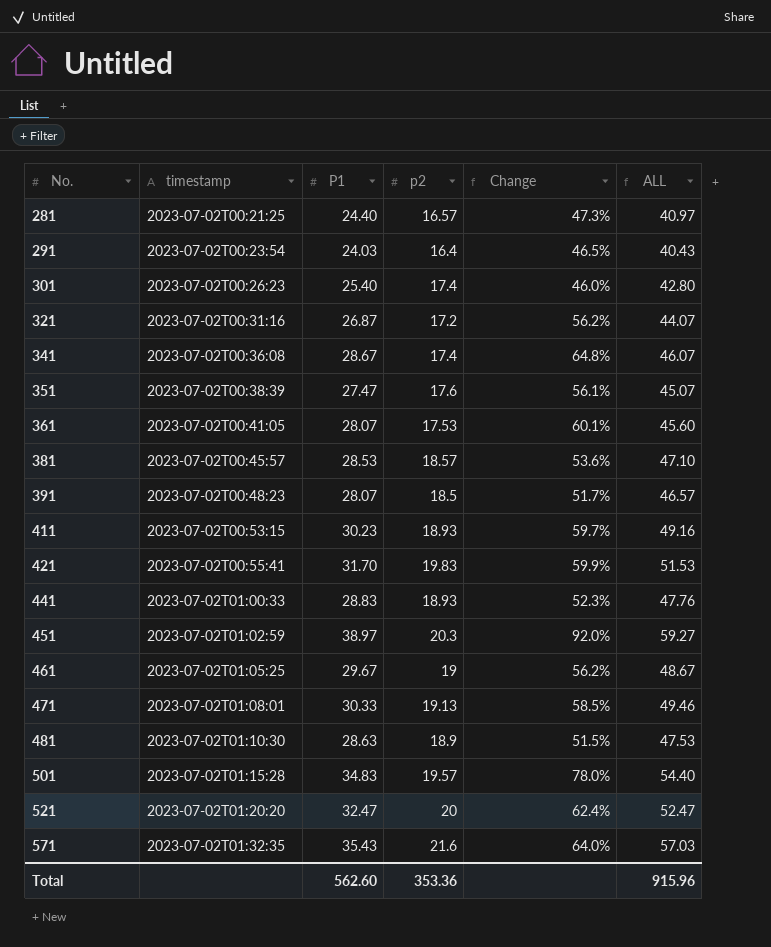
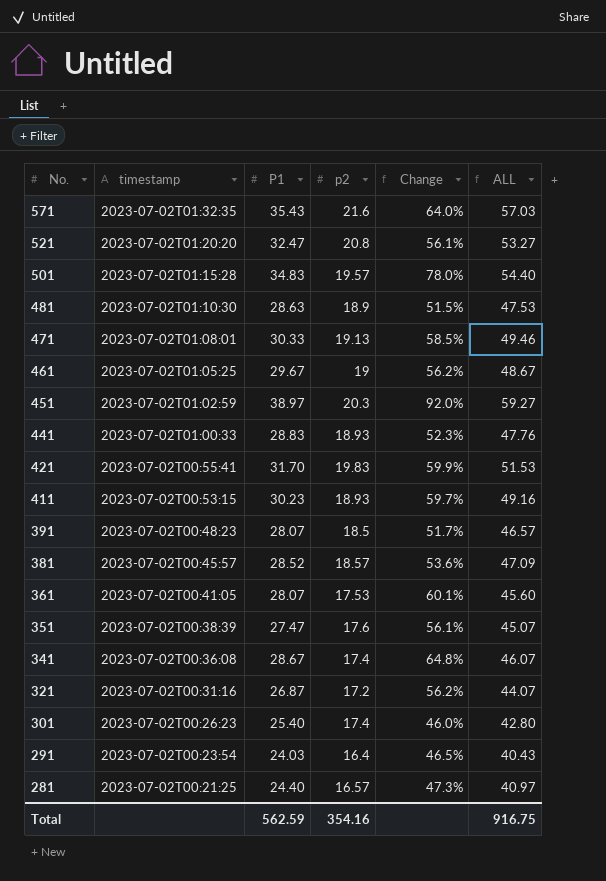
row order: No. ascending -> No. descending
521 | p2: 20 -> 20.8
521 | Change: 62.4% -> 56.1%
521 | ALL: 52.47 -> 53.27
381 | P1: 28.53 -> 28.52
381 | ALL: 47.10 -> 47.09
Total | P1: 562.60 -> 562.59
Total | p2: 353.36 -> 354.16
Total | ALL: 915.96 -> 916.75

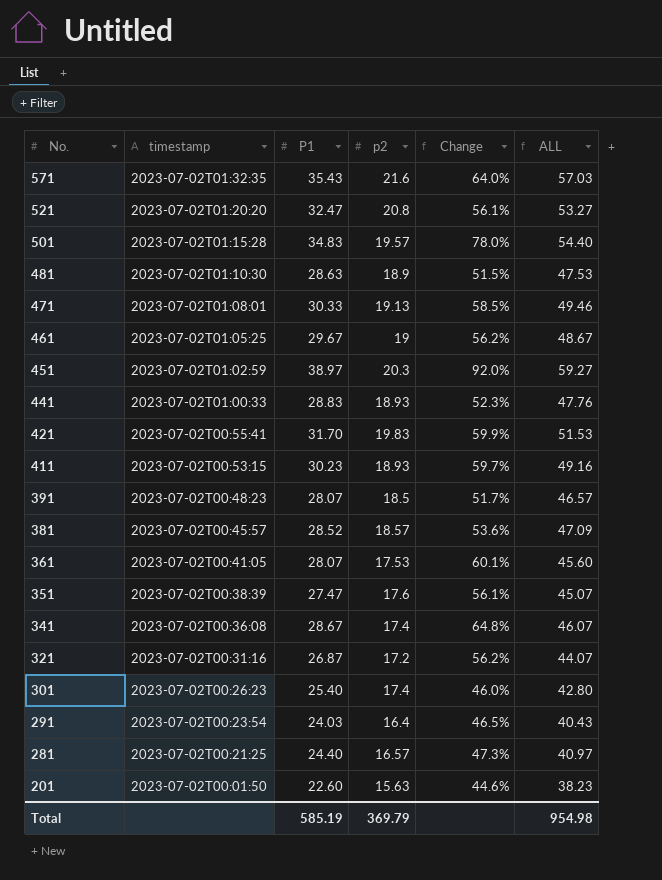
row 201: none -> 2023-07-02T00:01:50 | 22.60 | 15.63 | 44.6% | 38.23
Total | P1: 562.59 -> 585.19
Total | p2: 354.16 -> 369.79
Total | ALL: 916.75 -> 954.98

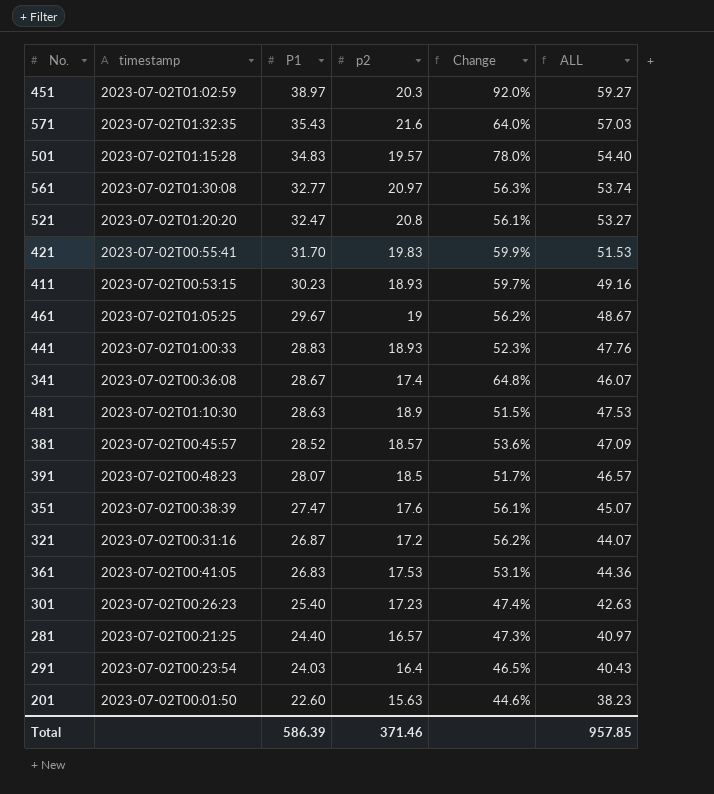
row order: No. descending -> P1 descending
row 471: 2023-07-02T01:08:01 | 30.33 | 19.13 | 58.5% | 49.46 -> none
row 561: none -> 2023-07-02T01:30:08 | 32.77 | 20.97 | 56.3% | 53.74
361 | P1: 28.07 -> 26.83
361 | Change: 60.1% -> 53.1%
361 | ALL: 45.60 -> 44.36
301 | p2: 17.4 -> 17.23
301 | Change: 46.0% -> 47.4%
301 | ALL: 42.80 -> 42.63
Total | P1: 585.19 -> 586.39
Total | p2: 369.79 -> 371.46
Total | ALL: 954.98 -> 957.85

